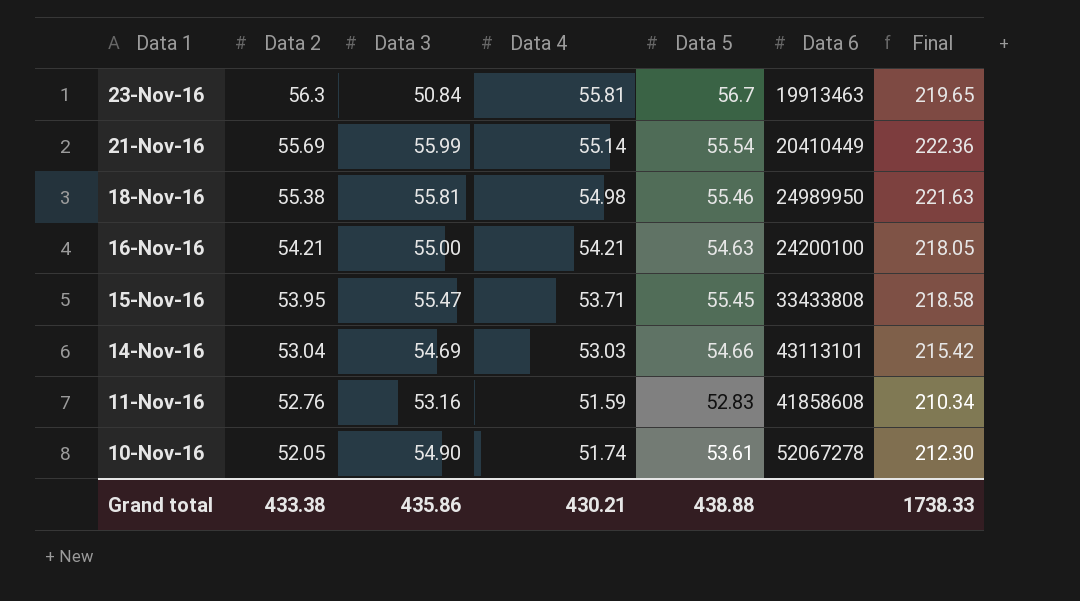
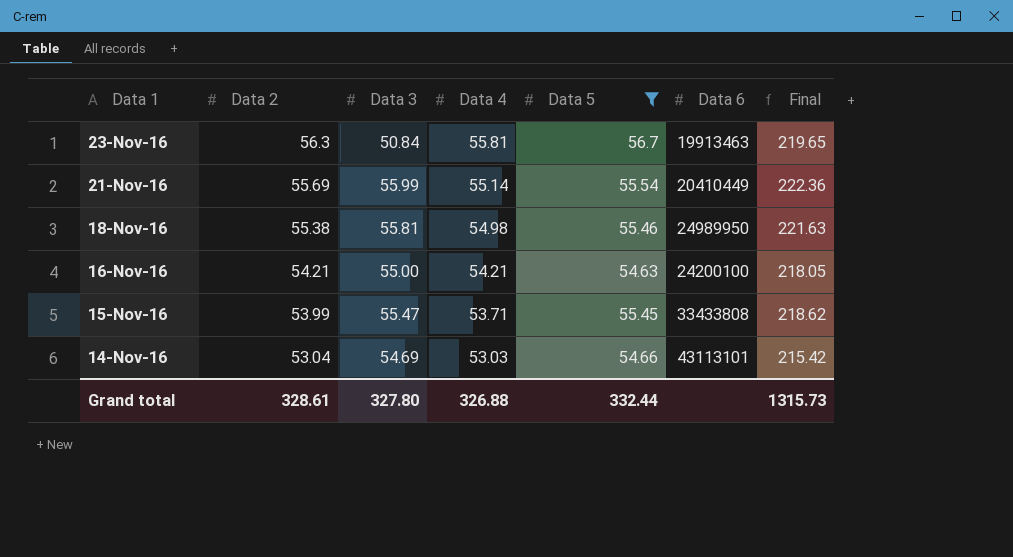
filter: none -> Data 5 >= 54.63
15-Nov-16 | Data 2: 53.95 -> 53.99
15-Nov-16 | Final: 218.58 -> 218.62
Grand total | Data 2: 433.38 -> 328.61
Grand total | Data 3: 435.86 -> 327.80
Grand total | Data 4: 430.21 -> 326.88
Grand total | Data 5: 438.88 -> 332.44
Grand total | Final: 1738.33 -> 1315.73

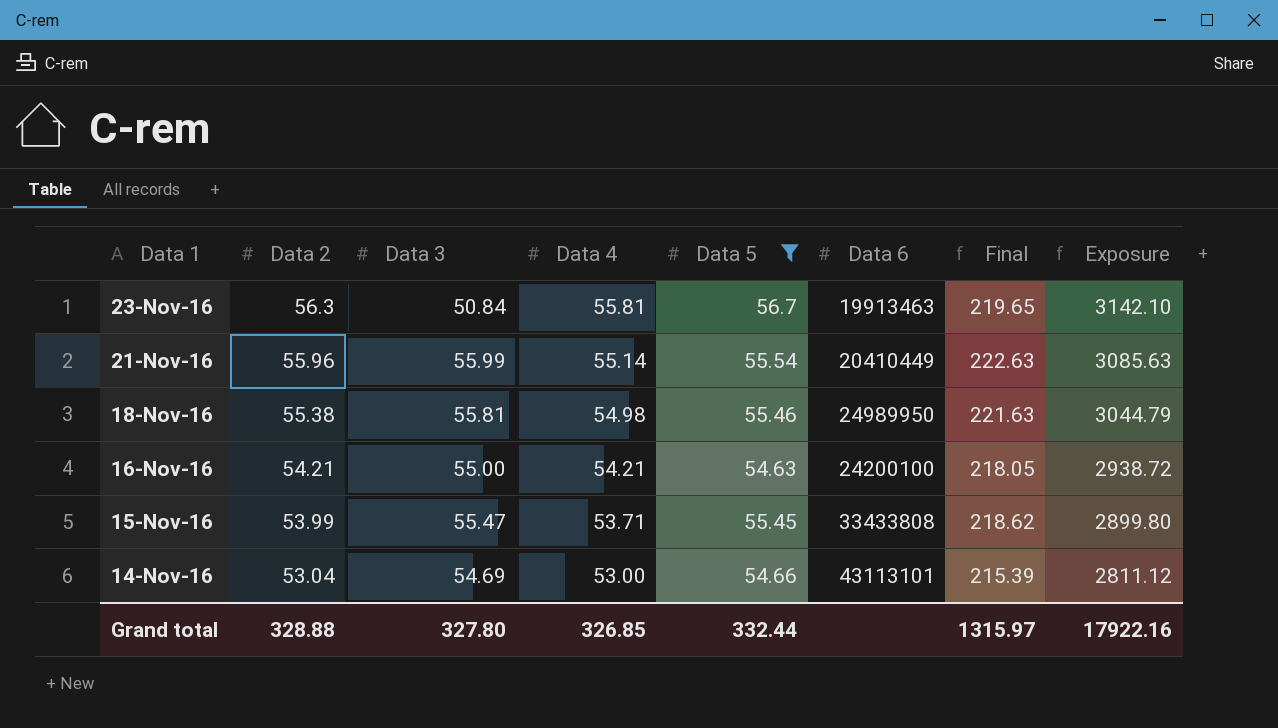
column Exposure | formula: none -> [Data 2] * [Data 4]
21-Nov-16 | Data 2: 55.69 -> 55.96
21-Nov-16 | Final: 222.36 -> 222.63
14-Nov-16 | Data 4: 53.03 -> 53.00
14-Nov-16 | Final: 215.42 -> 215.39
Grand total | Data 2: 328.61 -> 328.88
Grand total | Data 4: 326.88 -> 326.85
Grand total | Final: 1315.73 -> 1315.97

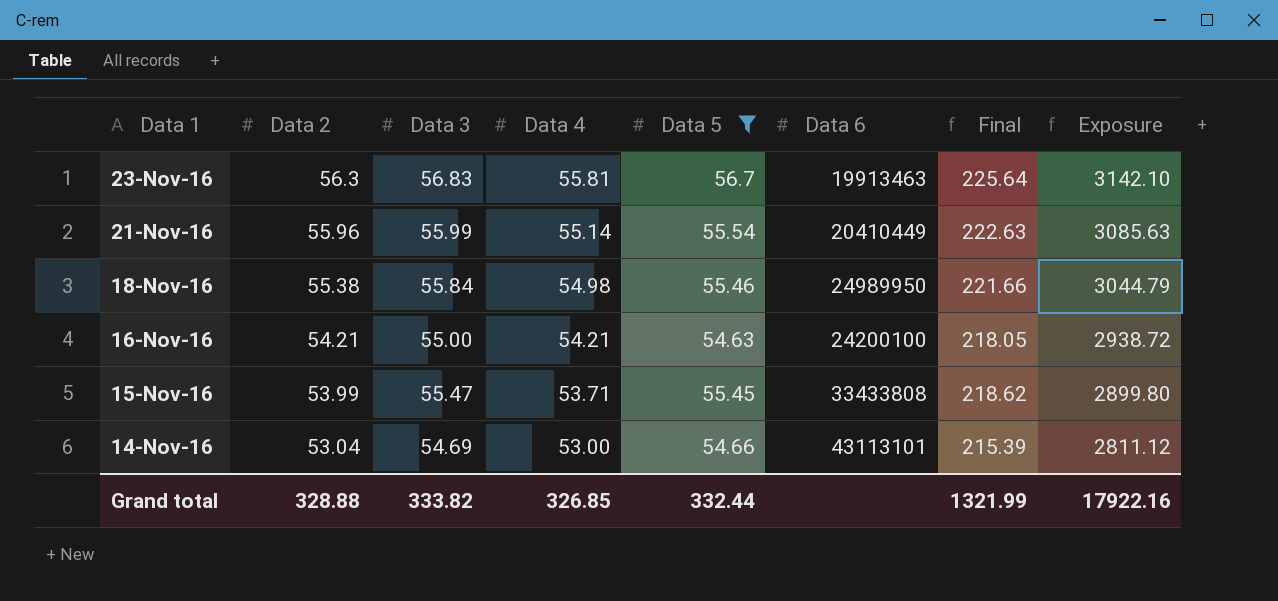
23-Nov-16 | Data 3: 50.84 -> 56.83
23-Nov-16 | Final: 219.65 -> 225.64
18-Nov-16 | Data 3: 55.81 -> 55.84
18-Nov-16 | Final: 221.63 -> 221.66
Grand total | Data 3: 327.80 -> 333.82
Grand total | Final: 1315.97 -> 1321.99

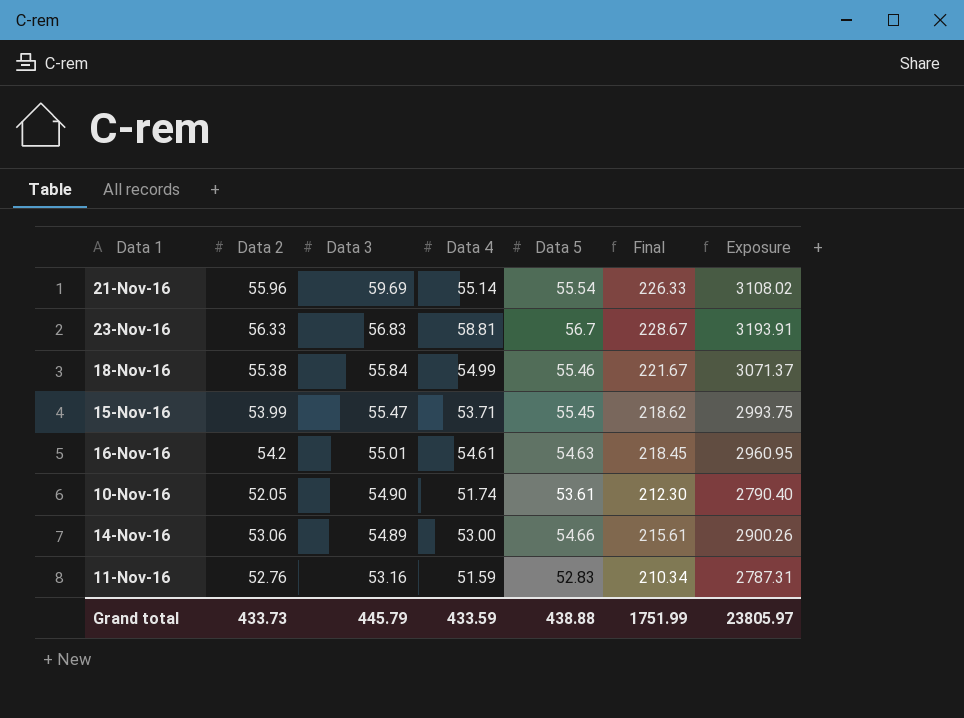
filter: Data 5 >= 54.63 -> none
row order: Data 1 descending -> Data 3 descending
column Data 6 | position: 6 -> none
column Exposure | formula: [Data 2] * [Data 4] -> [Data 2] * [Data 5]
21-Nov-16 | Data 3: 55.99 -> 59.69
21-Nov-16 | Final: 222.63 -> 226.33
23-Nov-16 | Data 2: 56.3 -> 56.33
23-Nov-16 | Data 4: 55.81 -> 58.81
23-Nov-16 | Final: 225.64 -> 228.67
18-Nov-16 | Data 4: 54.98 -> 54.99
18-Nov-16 | Final: 221.66 -> 221.67
16-Nov-16 | Data 2: 54.21 -> 54.2
16-Nov-16 | Data 3: 55.00 -> 55.01
16-Nov-16 | Data 4: 54.21 -> 54.61
16-Nov-16 | Final: 218.05 -> 218.45
14-Nov-16 | Data 2: 53.04 -> 53.06
14-Nov-16 | Data 3: 54.69 -> 54.89
14-Nov-16 | Final: 215.39 -> 215.61
Grand total | Data 2: 328.88 -> 433.73
Grand total | Data 3: 333.82 -> 445.79
Grand total | Data 4: 326.85 -> 433.59
Grand total | Data 5: 332.44 -> 438.88
Grand total | Final: 1321.99 -> 1751.99
Grand total | Exposure: 17922.16 -> 23805.97

